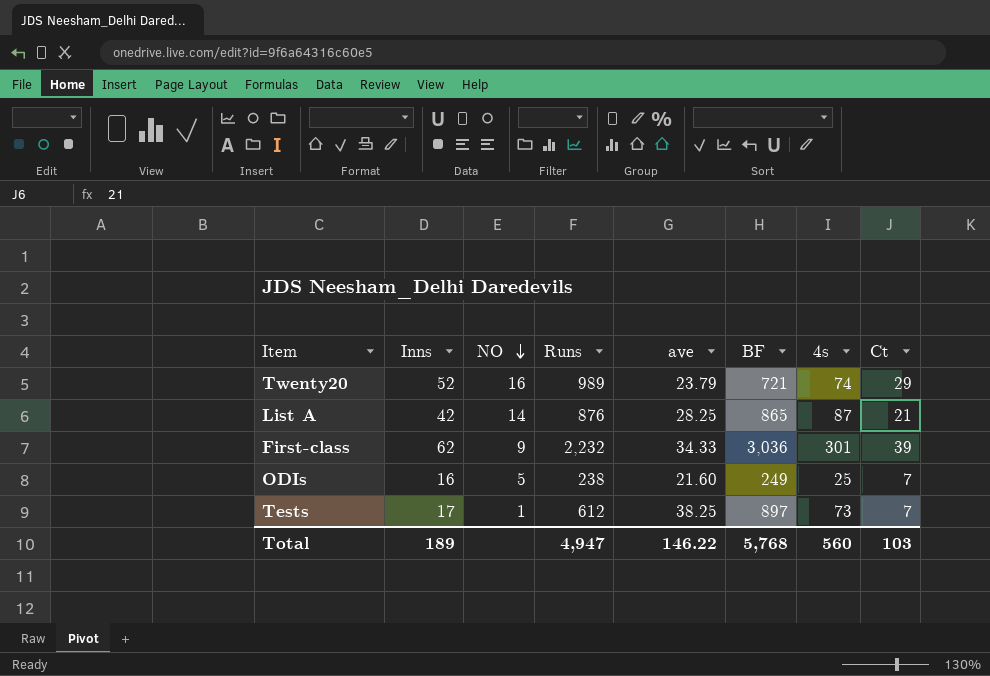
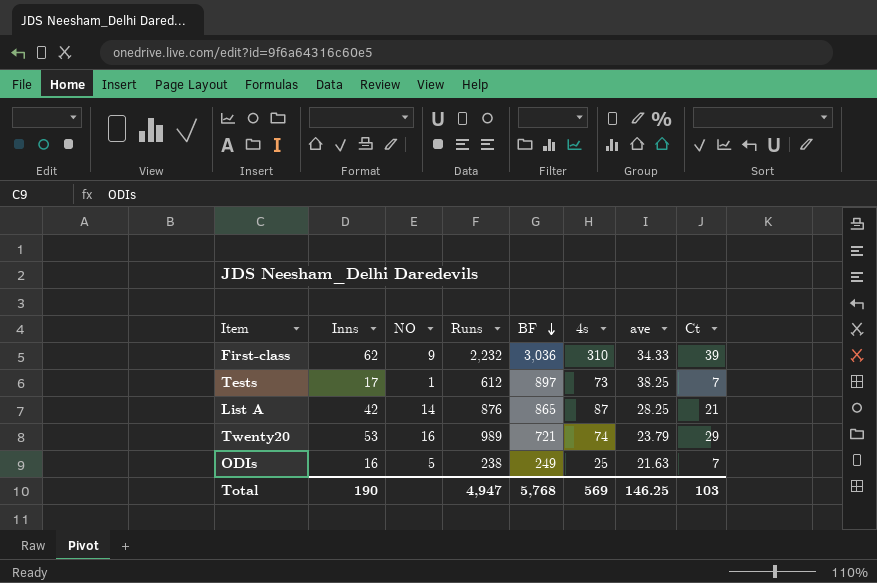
row order: NO descending -> BF descending
column ave | position: 5 -> 7
First-class | 4s: 301 -> 310
Twenty20 | Inns: 52 -> 53
ODIs | ave: 21.60 -> 21.63
Total | Inns: 189 -> 190
Total | 4s: 560 -> 569
Total | ave: 146.22 -> 146.25

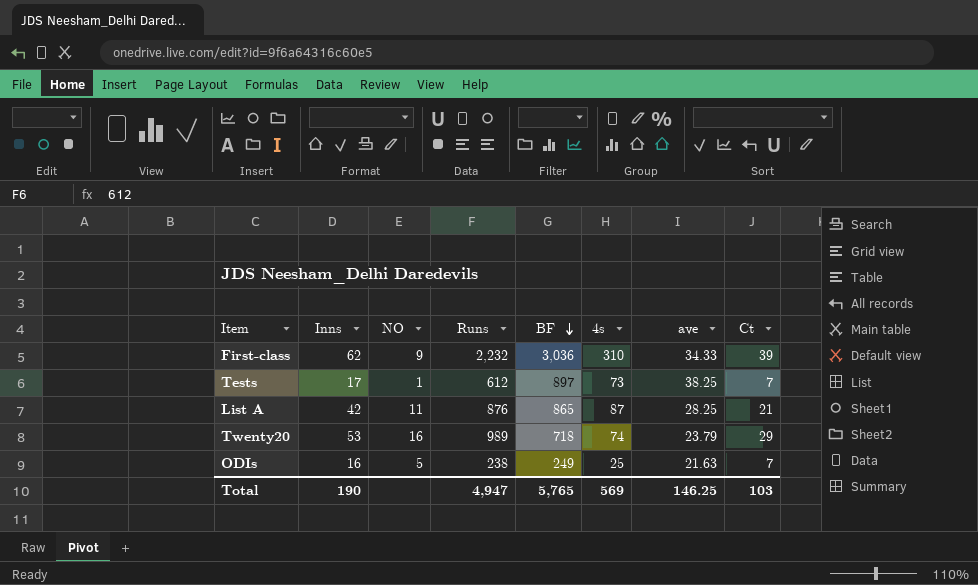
List A | NO: 14 -> 11
Twenty20 | BF: 721 -> 718
Total | BF: 5,768 -> 5,765

